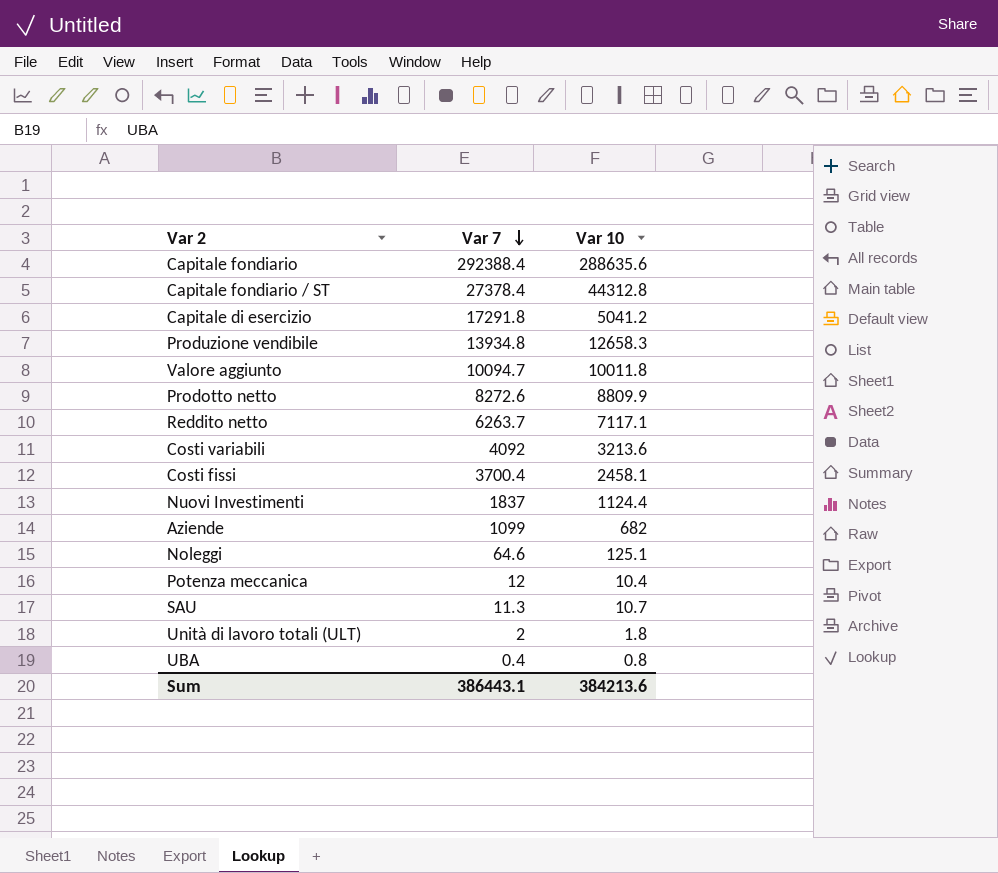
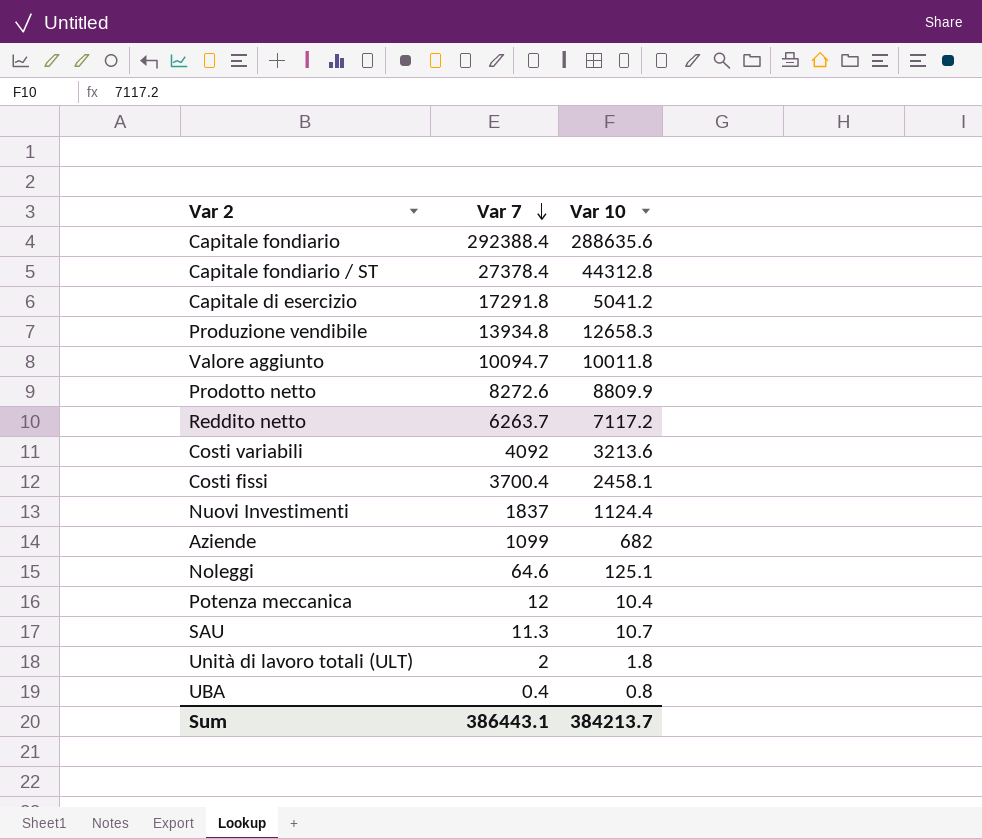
Reddito netto | Var 10: 7117.1 -> 7117.2
Sum | Var 10: 384213.6 -> 384213.7

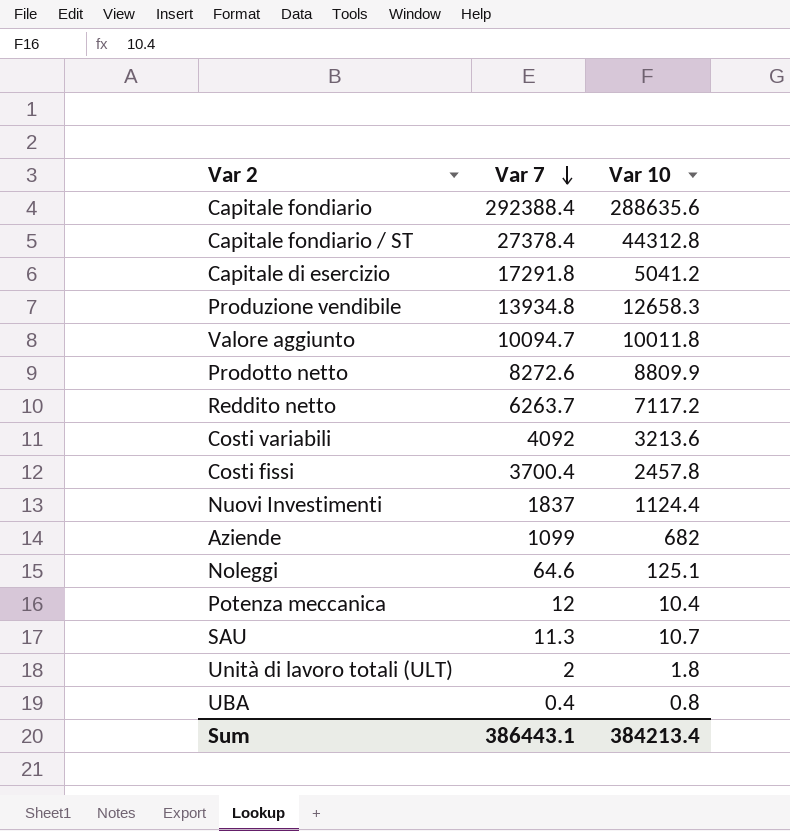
Costi fissi | Var 10: 2458.1 -> 2457.8
Sum | Var 10: 384213.7 -> 384213.4

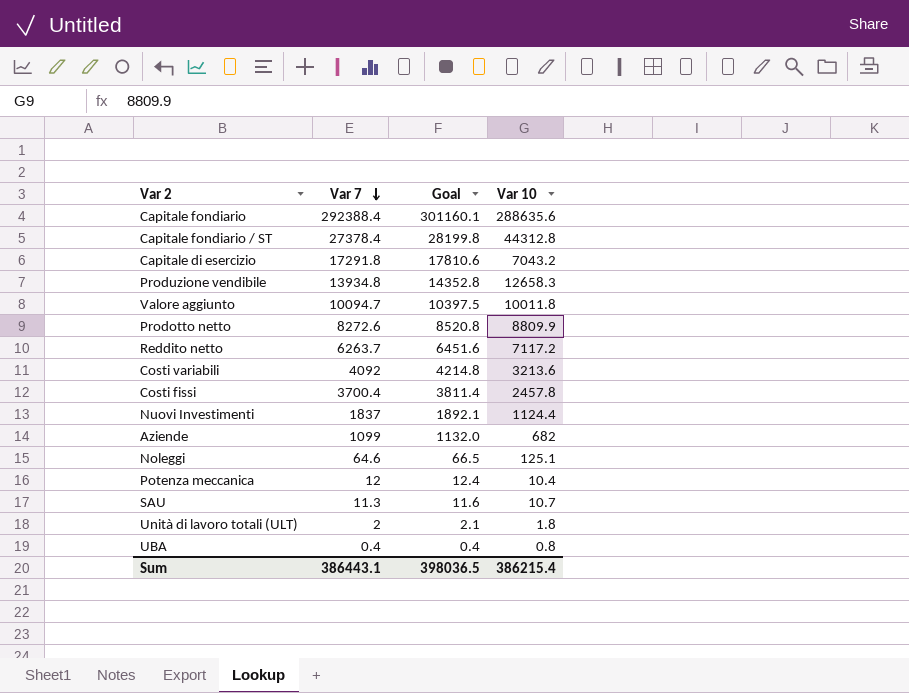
column Goal | formula: none -> [Var 7] * 1.03
Capitale di esercizio | Var 10: 5041.2 -> 7043.2
Sum | Var 10: 384213.4 -> 386215.4

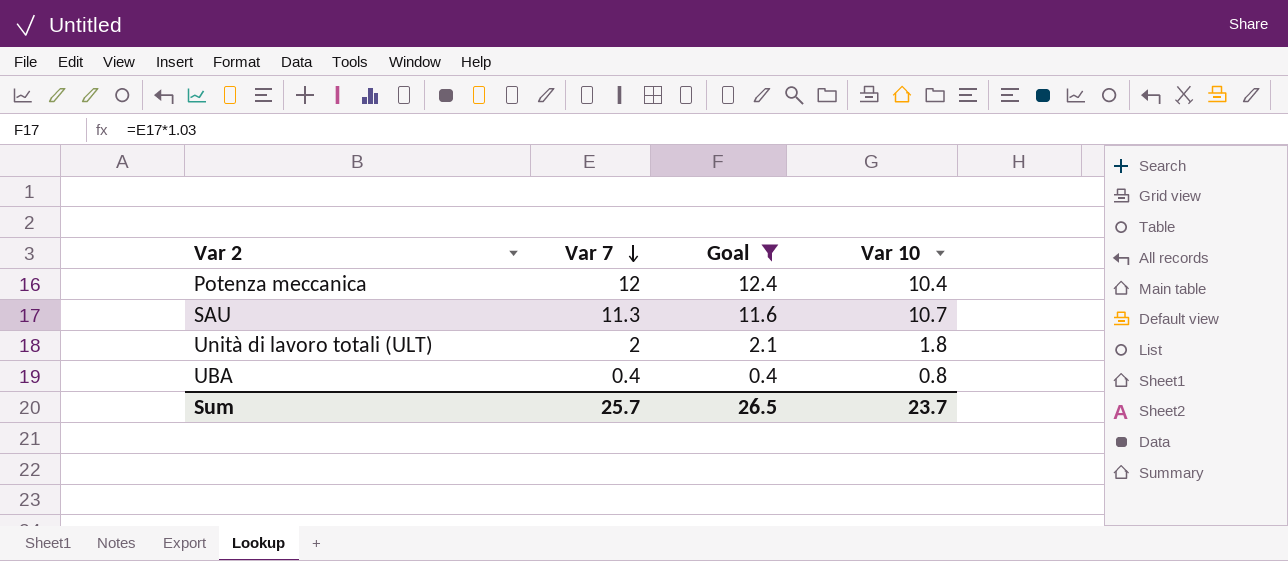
filter: none -> Goal <= 12.4
Sum | Var 7: 386443.1 -> 25.7
Sum | Goal: 398036.5 -> 26.5
Sum | Var 10: 386215.4 -> 23.7

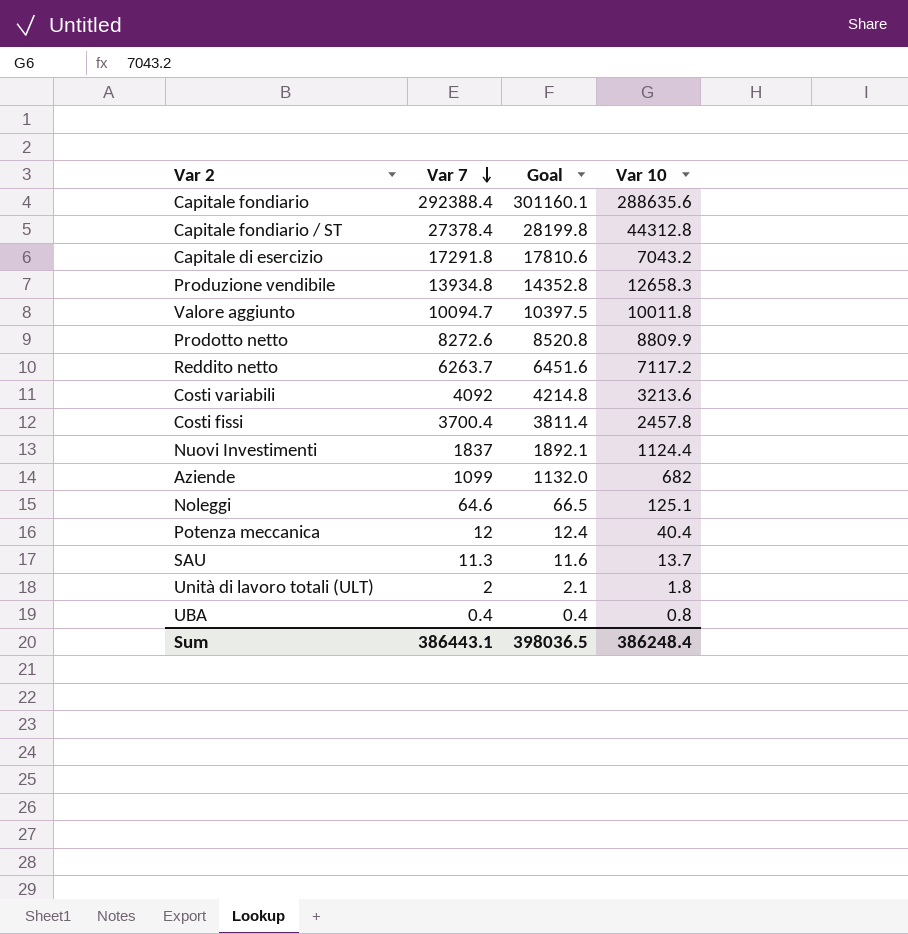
filter: Goal <= 12.4 -> none
Potenza meccanica | Var 10: 10.4 -> 40.4
SAU | Var 10: 10.7 -> 13.7
Sum | Var 7: 25.7 -> 386443.1
Sum | Goal: 26.5 -> 398036.5
Sum | Var 10: 23.7 -> 386248.4

